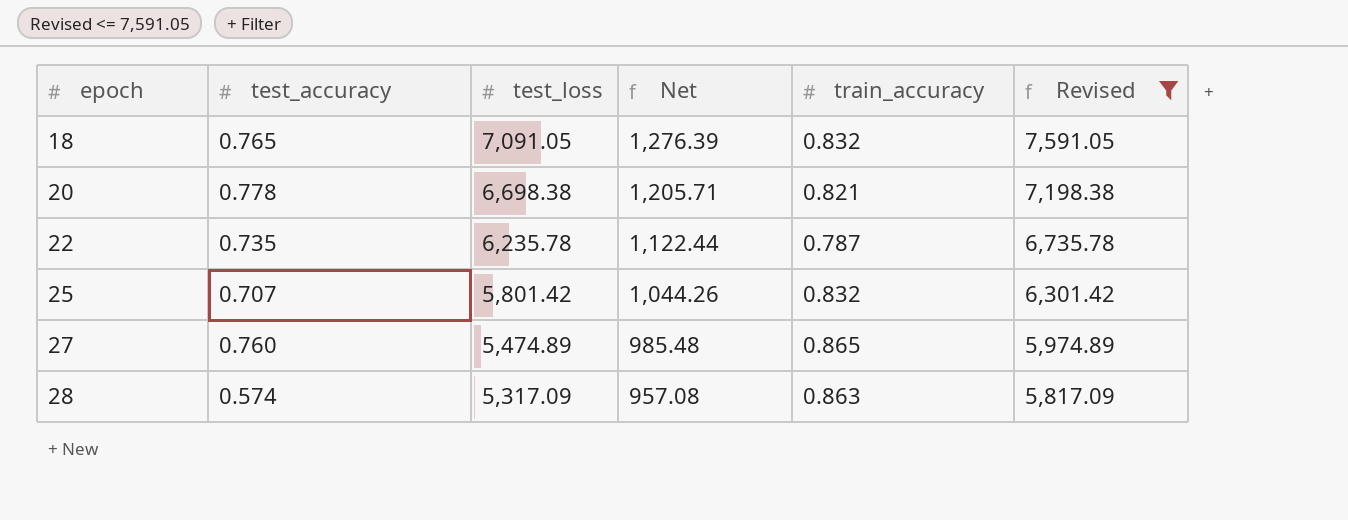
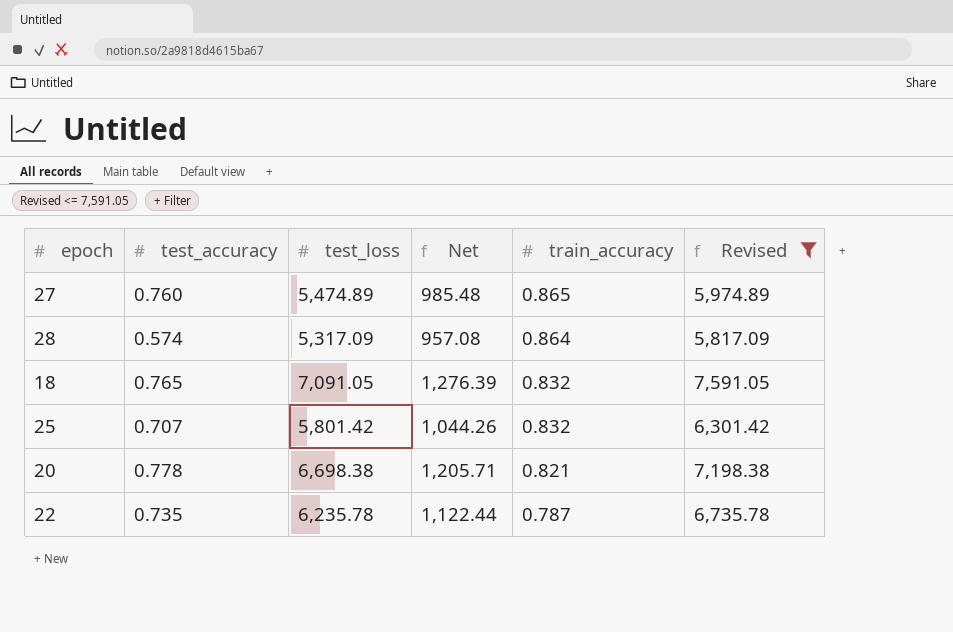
row order: epoch ascending -> train_accuracy descending
28 | train_accuracy: 0.863 -> 0.864

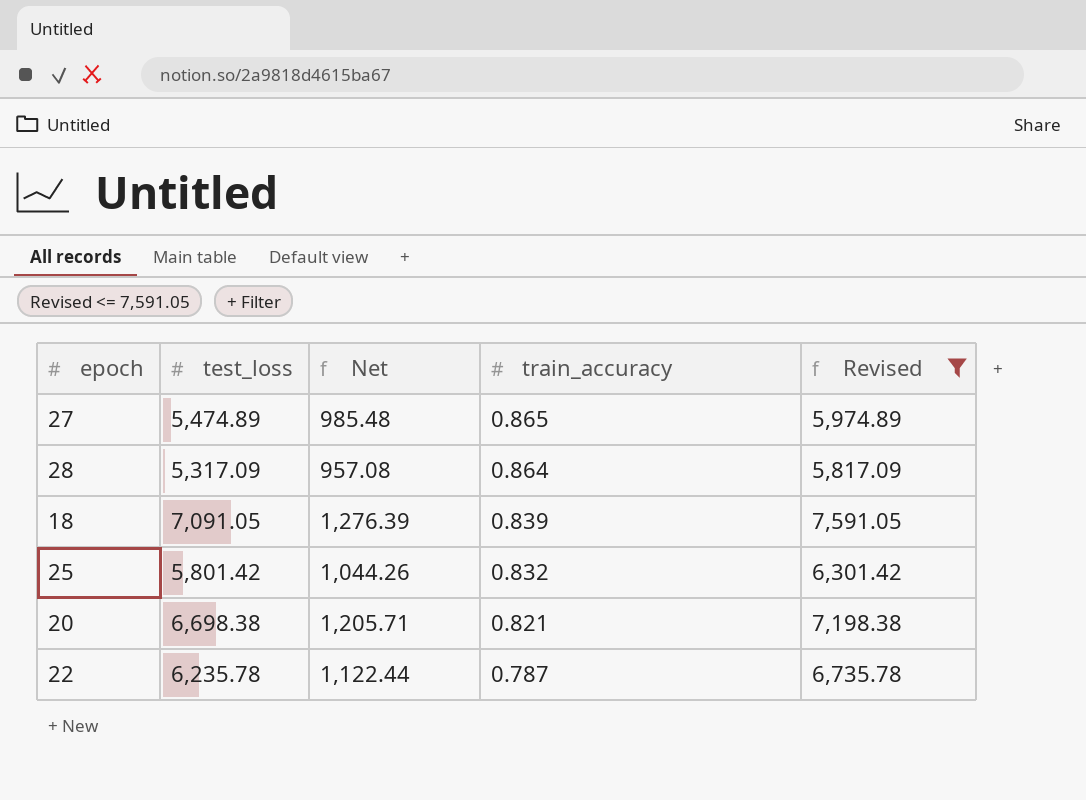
column test_accuracy | position: 2 -> none
18 | train_accuracy: 0.832 -> 0.839

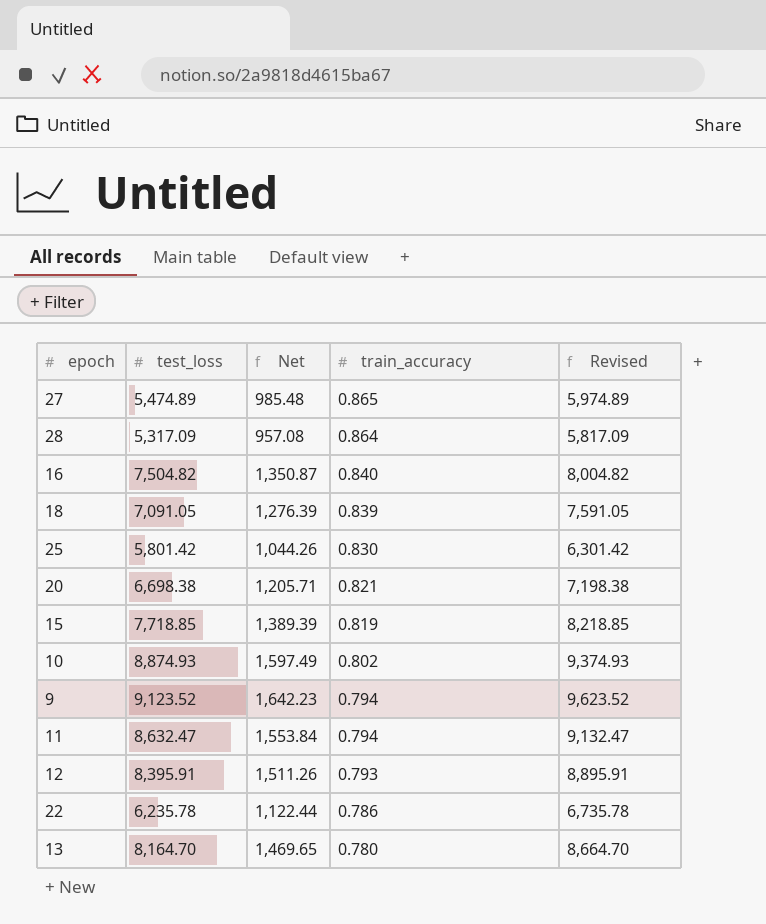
filter: Revised <= 7,591.05 -> none
25 | train_accuracy: 0.832 -> 0.830
22 | train_accuracy: 0.787 -> 0.786

